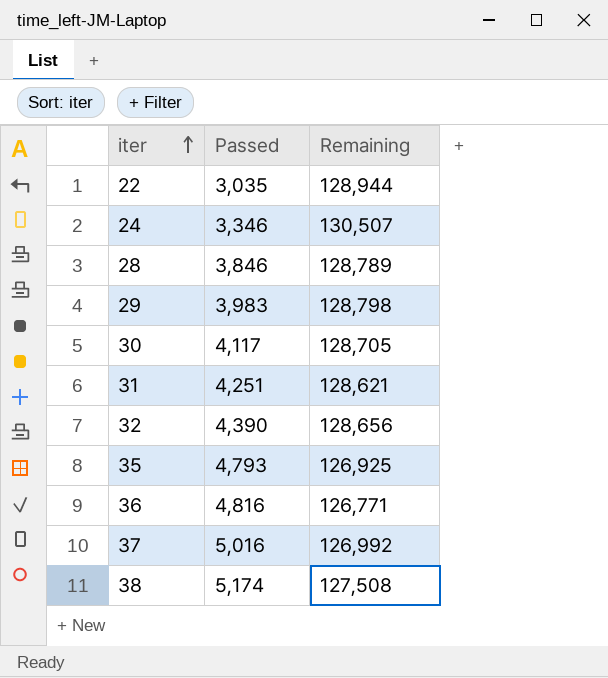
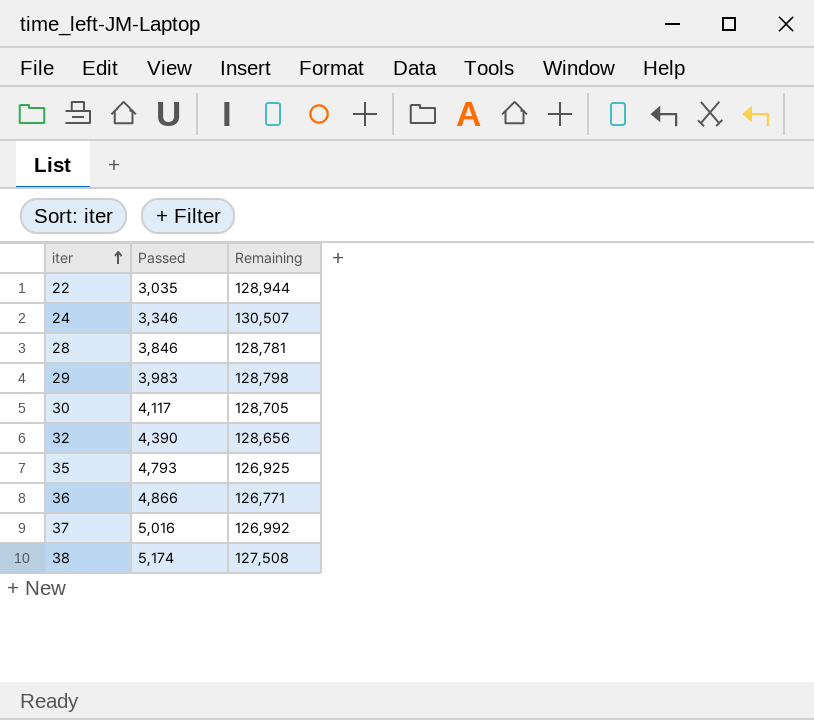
row 31: 4,251 | 128,621 -> none
28 | Remaining: 128,789 -> 128,781
36 | Passed: 4,816 -> 4,866

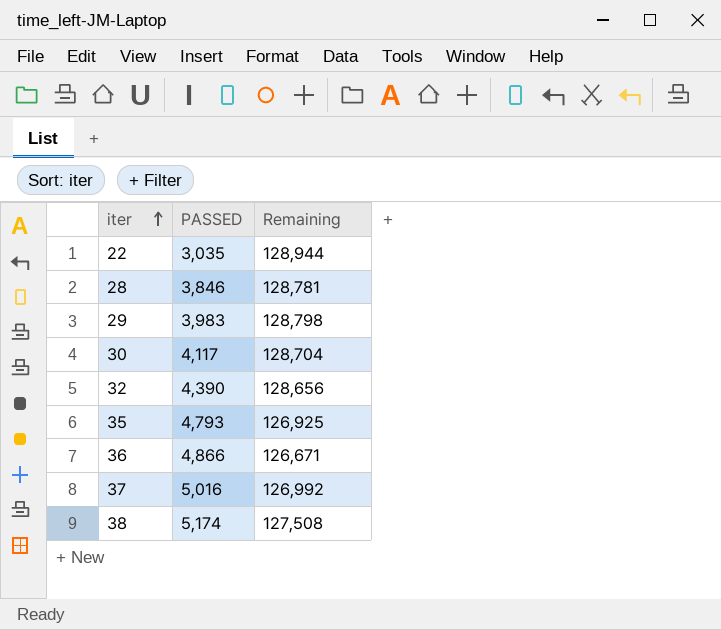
column name: Passed -> PASSED
row 24: 3,346 | 130,507 -> none
30 | Remaining: 128,705 -> 128,704
36 | Remaining: 126,771 -> 126,671

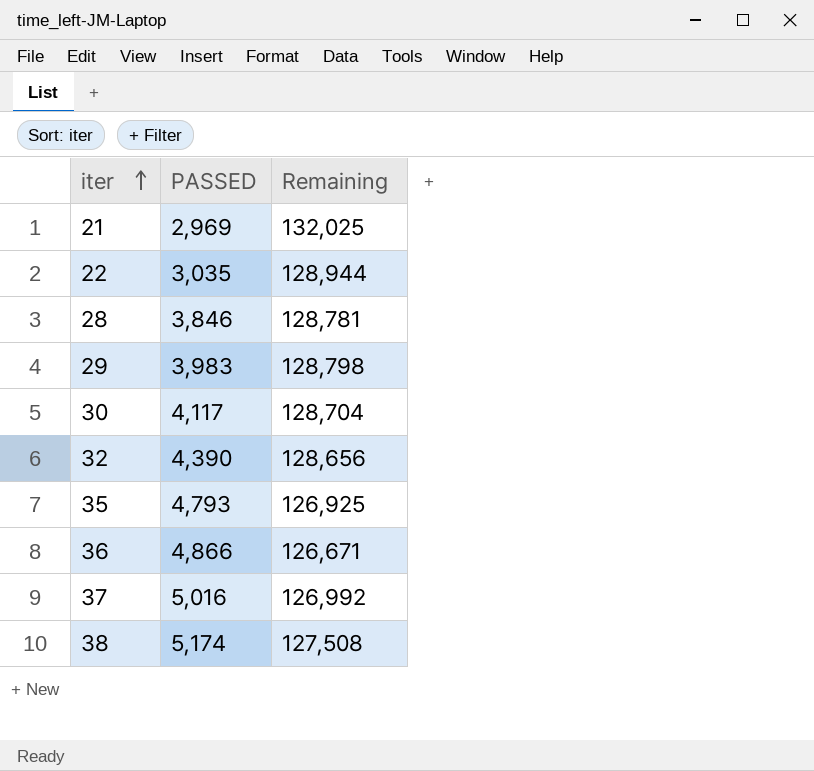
row 21: none -> 2,969 | 132,025

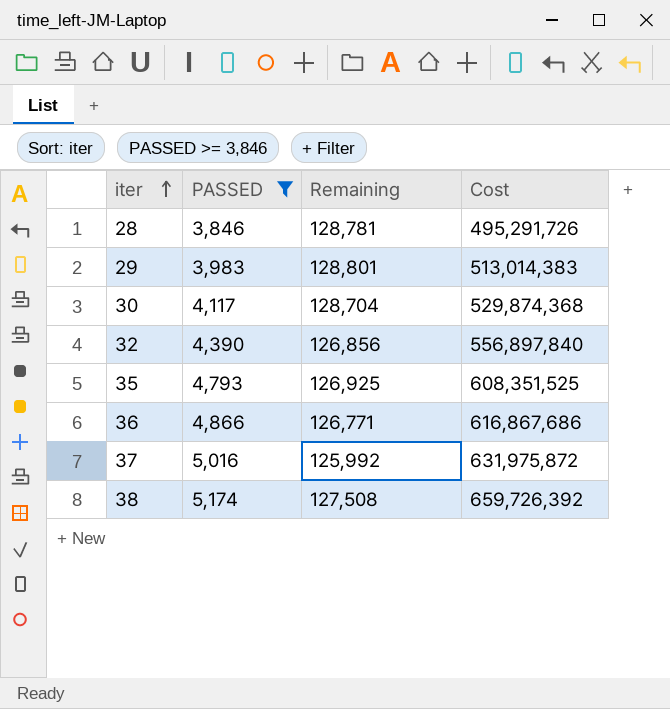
filter: none -> PASSED >= 3,846
column Cost | formula: none -> [PASSED] * [Remaining]
29 | Remaining: 128,798 -> 128,801
32 | Remaining: 128,656 -> 126,856
36 | Remaining: 126,671 -> 126,771
37 | Remaining: 126,992 -> 125,992

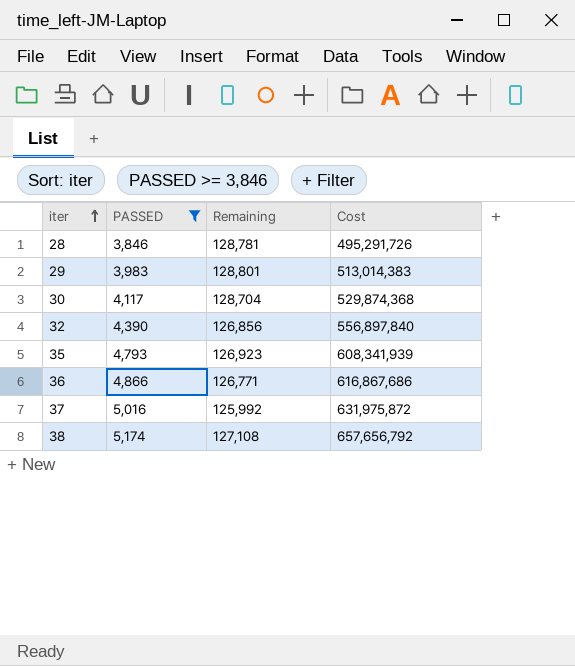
35 | Remaining: 126,925 -> 126,923
35 | Cost: 608,351,525 -> 608,341,939
38 | Remaining: 127,508 -> 127,108
38 | Cost: 659,726,392 -> 657,656,792

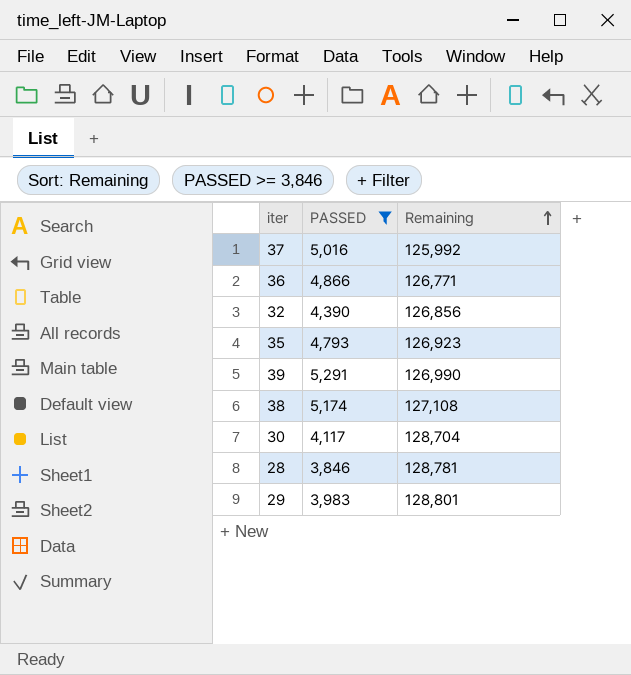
row order: iter ascending -> Remaining ascending
column Cost | formula: [PASSED] * [Remaining] -> none
row 39: none -> 5,291 | 126,990

